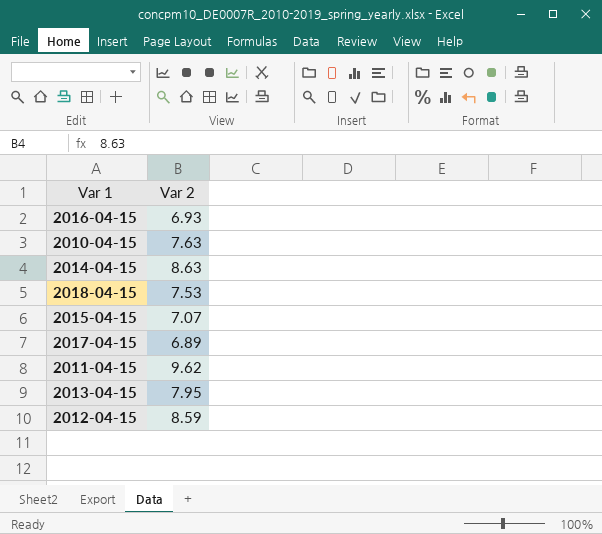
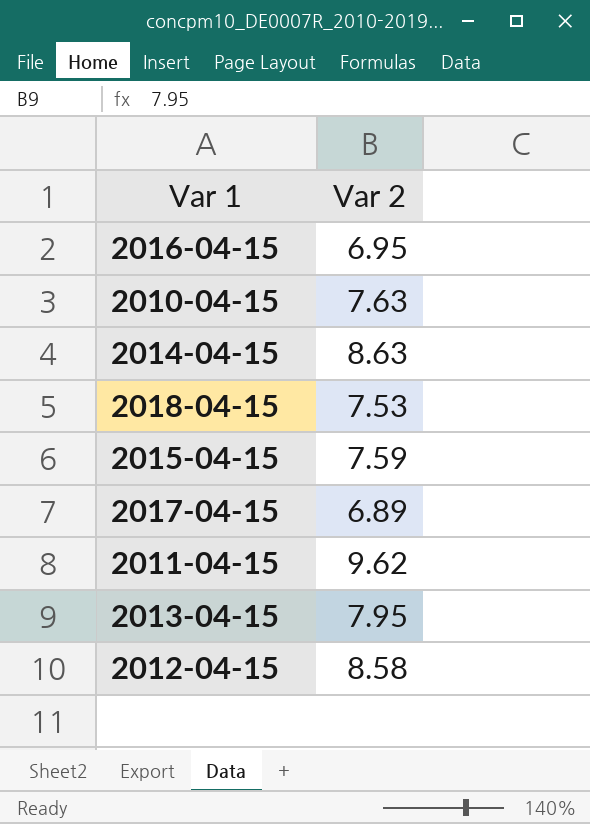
2016-04-15 | Var 2: 6.93 -> 6.95
2015-04-15 | Var 2: 7.07 -> 7.59
2012-04-15 | Var 2: 8.59 -> 8.58

